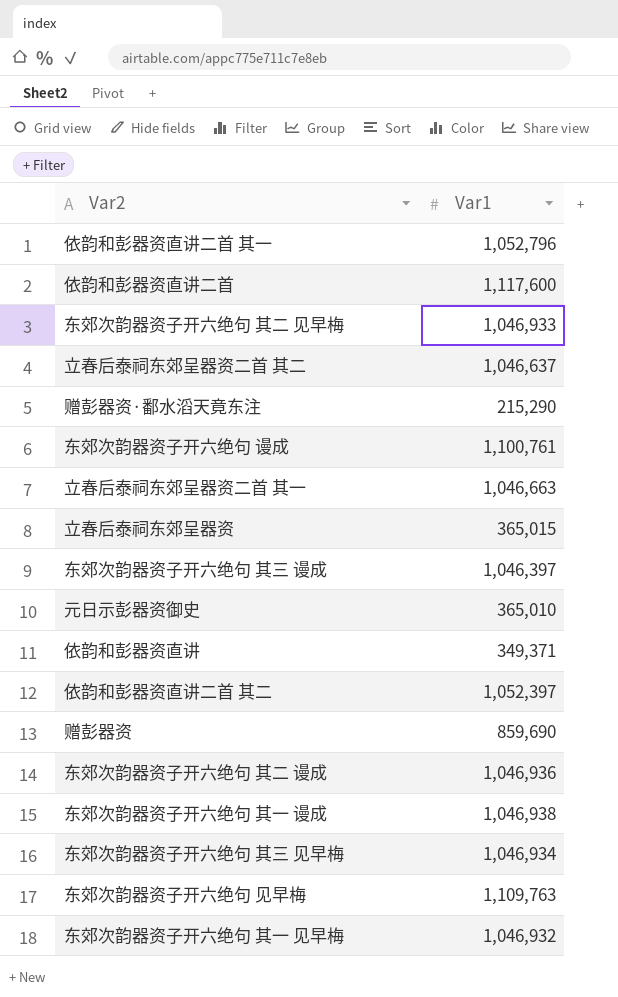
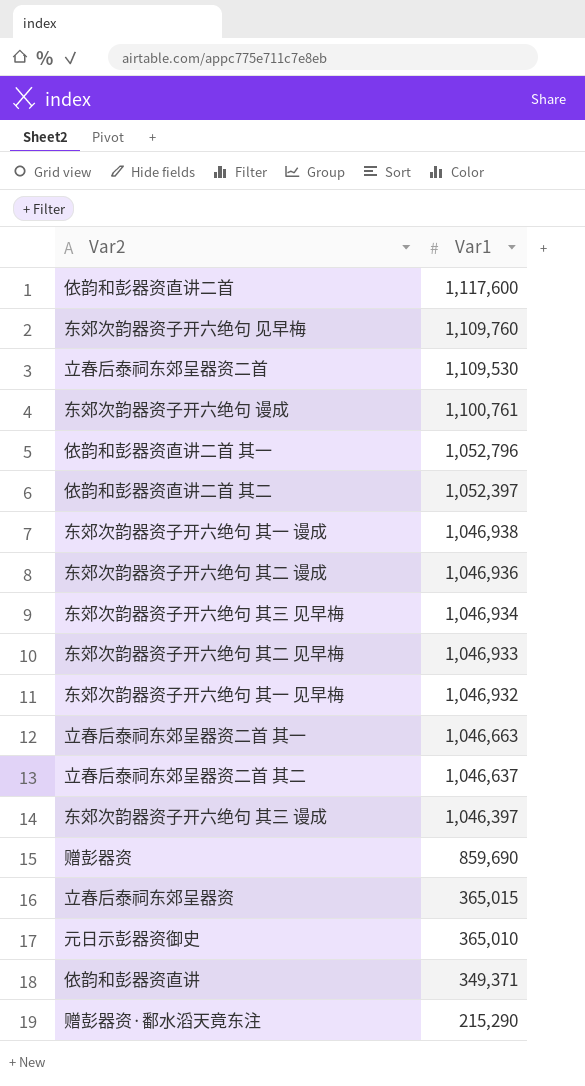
row order: none -> Var1 descending
东郊次韵器资子开六绝句 见早梅 | Var1: 1,109,763 -> 1,109,760
row 立春后泰祠东郊呈器资二首: none -> 1,109,530

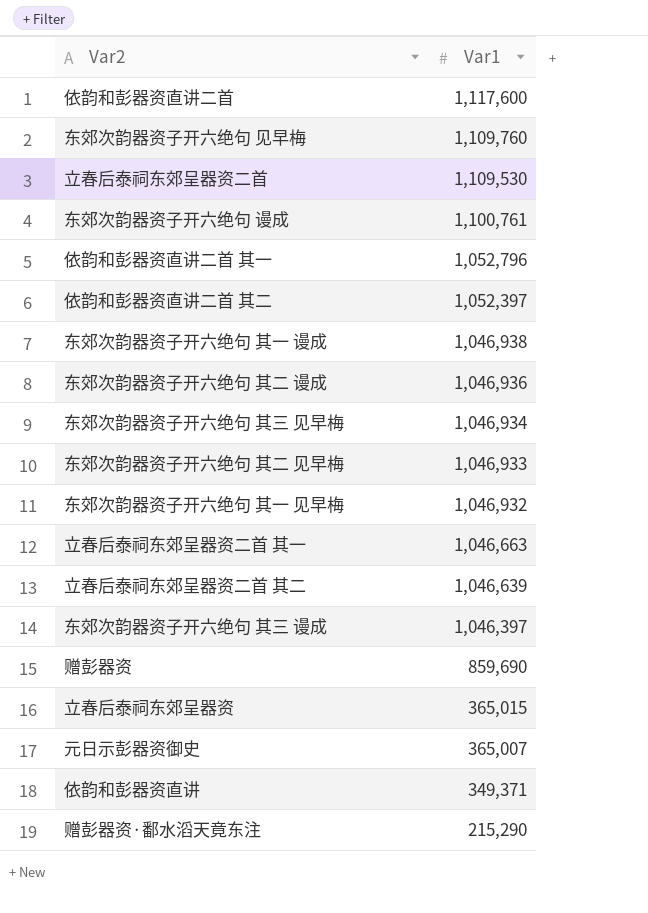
立春后泰祠东郊呈器资二首 其二 | Var1: 1,046,637 -> 1,046,639
元日示彭器资御史 | Var1: 365,010 -> 365,007

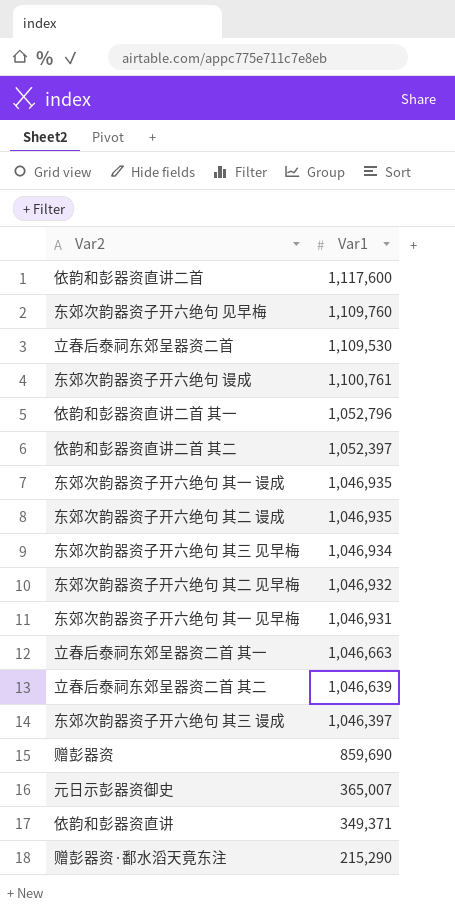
row 立春后泰祠东郊呈器资: 365,015 -> none
东郊次韵器资子开六绝句 其一 谩成 | Var1: 1,046,938 -> 1,046,935
东郊次韵器资子开六绝句 其二 谩成 | Var1: 1,046,936 -> 1,046,935
东郊次韵器资子开六绝句 其二 见早梅 | Var1: 1,046,933 -> 1,046,932
东郊次韵器资子开六绝句 其一 见早梅 | Var1: 1,046,932 -> 1,046,931

